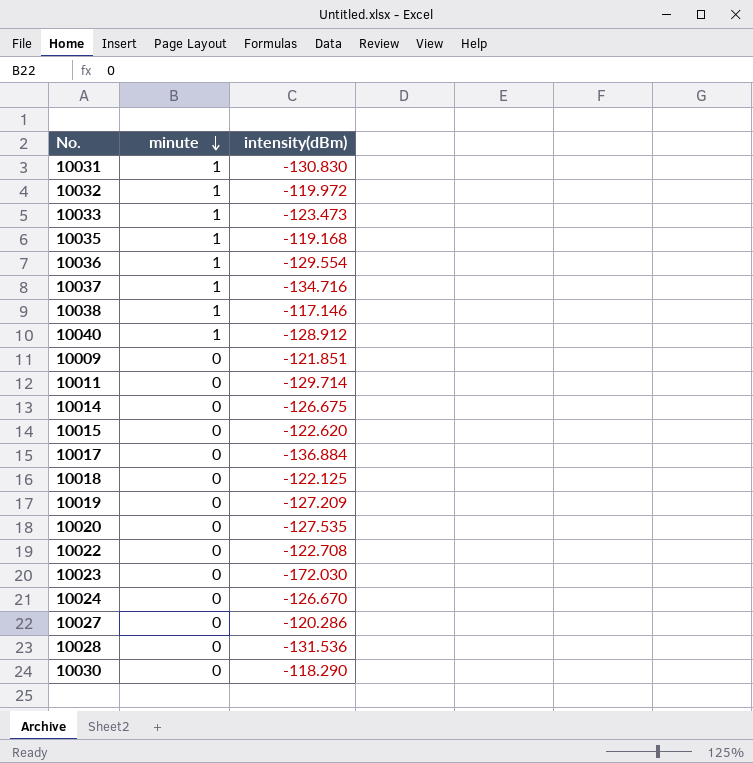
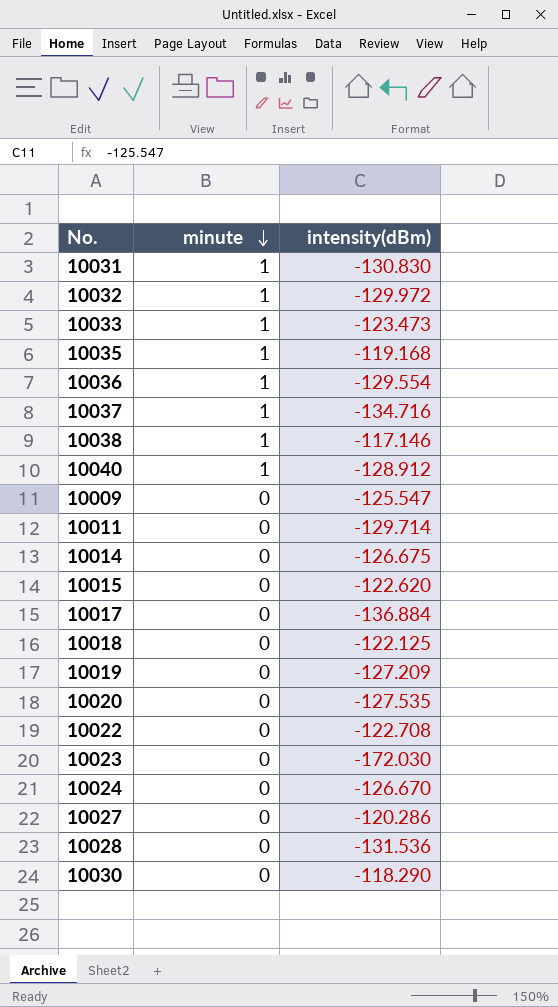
10032 | intensity(dBm): -119.972 -> -129.972
10009 | intensity(dBm): -121.851 -> -125.547

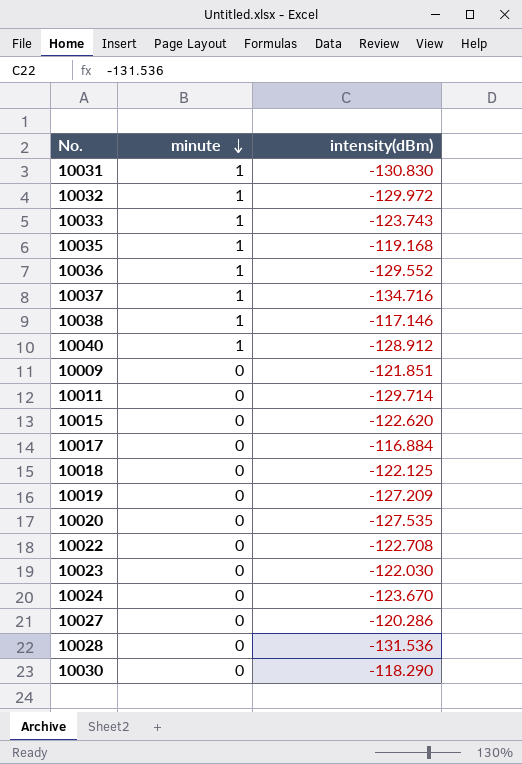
row 10014: 0 | -126.675 -> none
10033 | intensity(dBm): -123.473 -> -123.743
10036 | intensity(dBm): -129.554 -> -129.552
10009 | intensity(dBm): -125.547 -> -121.851
10017 | intensity(dBm): -136.884 -> -116.884
10023 | intensity(dBm): -172.030 -> -122.030
10024 | intensity(dBm): -126.670 -> -123.670

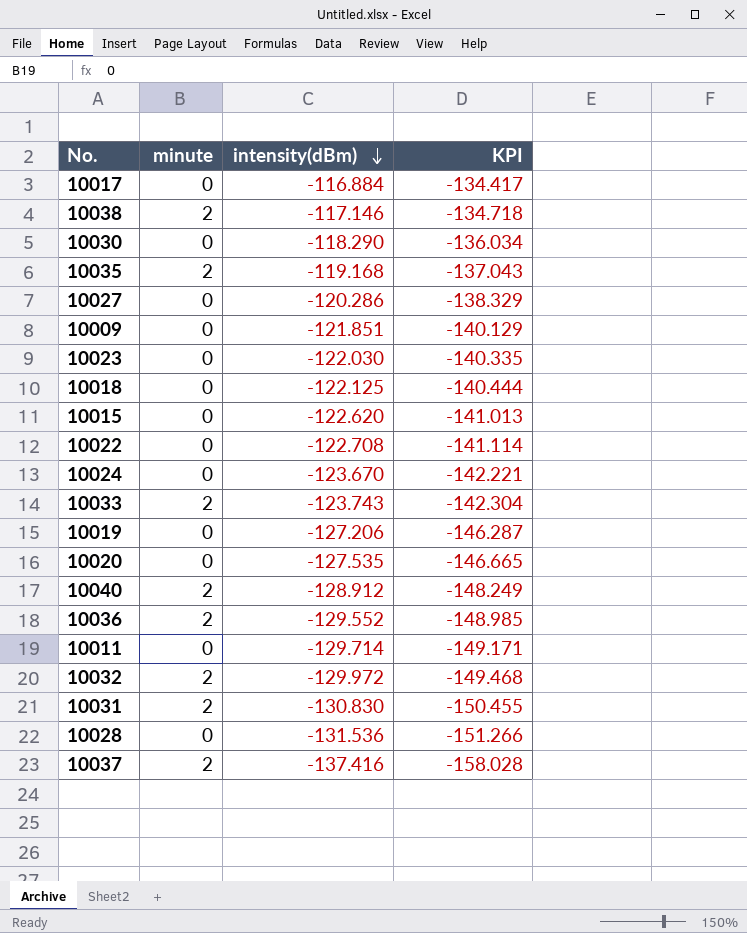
row order: minute descending -> intensity(dBm) descending
column KPI | formula: none -> [intensity(dBm)] * 1.15
10038 | minute: 1 -> 2
10035 | minute: 1 -> 2
10033 | minute: 1 -> 2
10019 | intensity(dBm): -127.209 -> -127.206
10040 | minute: 1 -> 2
10036 | minute: 1 -> 2
10032 | minute: 1 -> 2
10031 | minute: 1 -> 2
10037 | minute: 1 -> 2
10037 | intensity(dBm): -134.716 -> -137.416

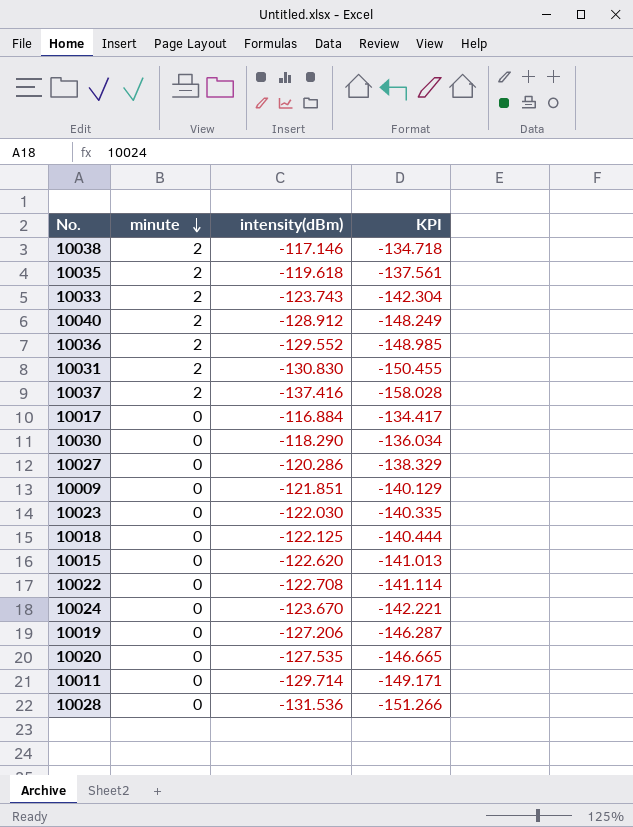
row order: intensity(dBm) descending -> minute descending
row 10032: 2 | -129.972 | -149.468 -> none
10035 | intensity(dBm): -119.168 -> -119.618
10035 | KPI: -137.043 -> -137.561

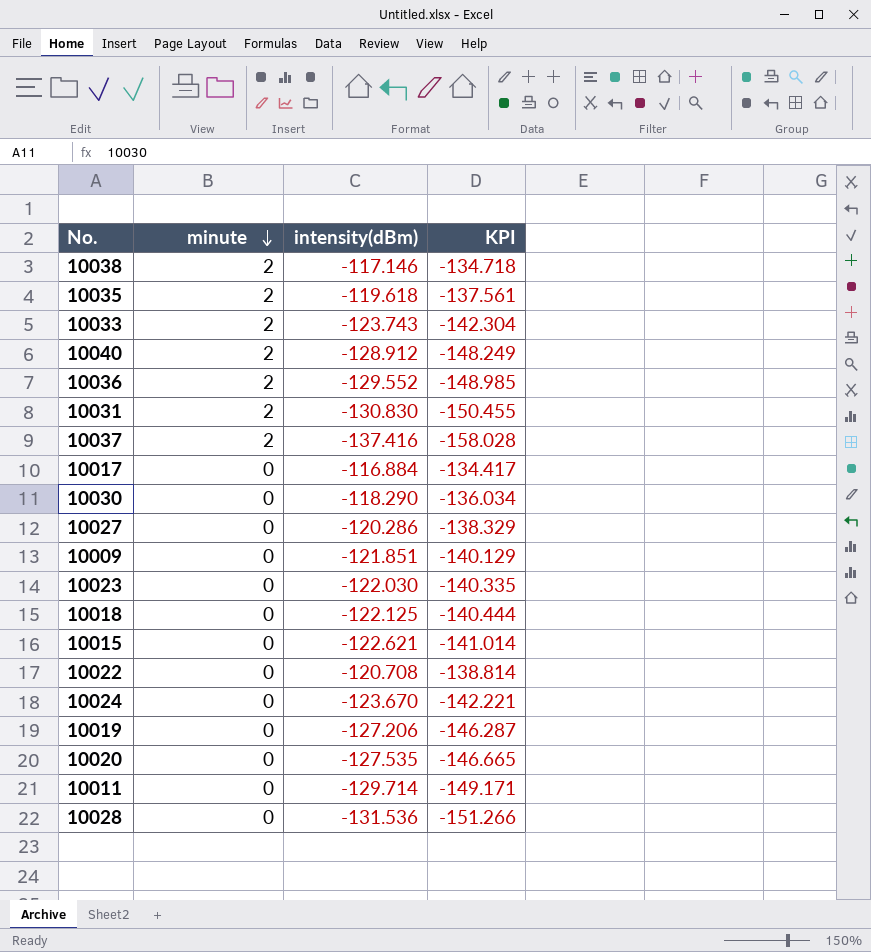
10015 | intensity(dBm): -122.620 -> -122.621
10015 | KPI: -141.013 -> -141.014
10022 | intensity(dBm): -122.708 -> -120.708
10022 | KPI: -141.114 -> -138.814

